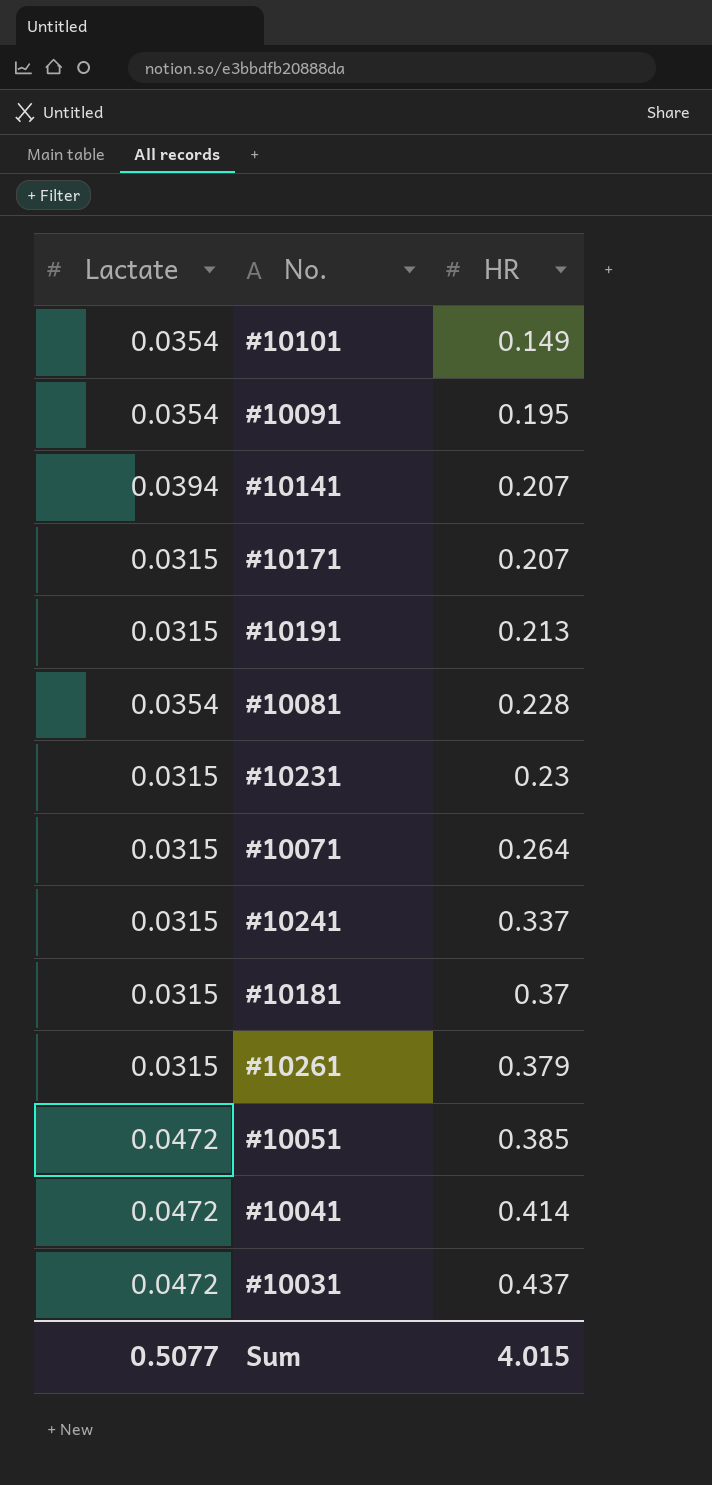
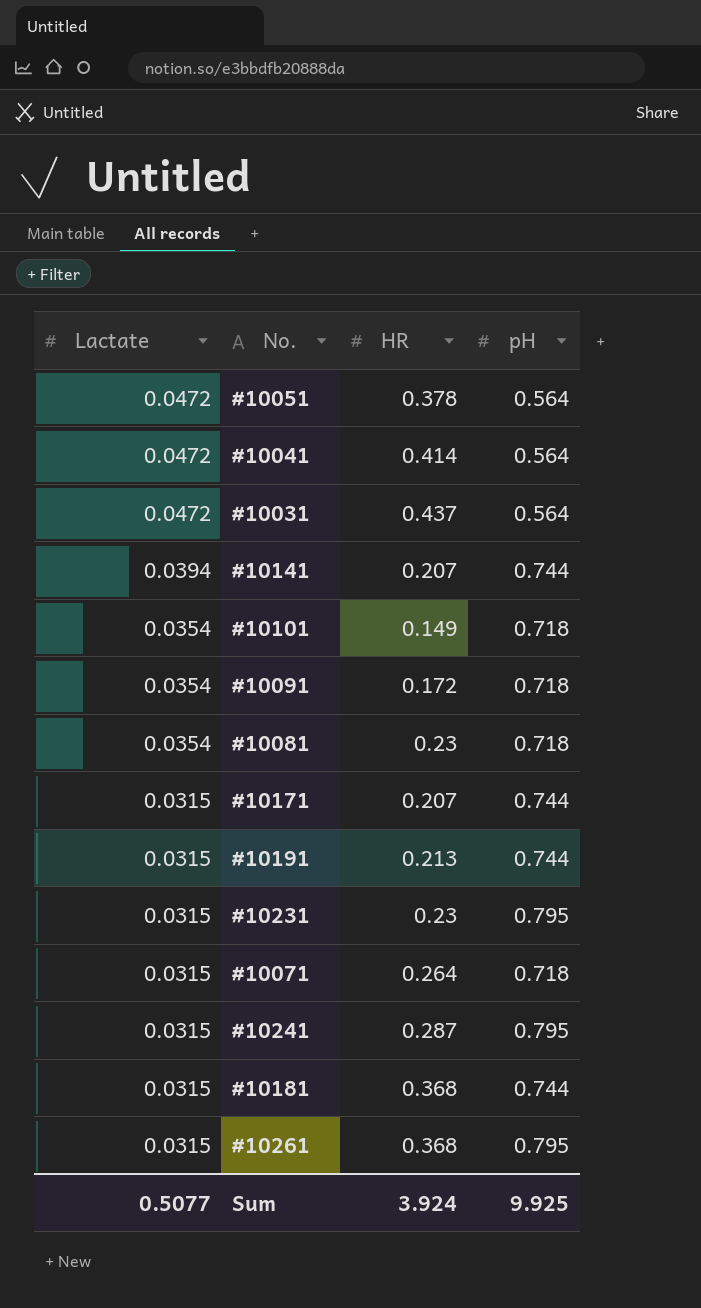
row order: HR ascending -> Lactate descending
column pH | position: none -> 4
#10051 | HR: 0.385 -> 0.378
#10091 | HR: 0.195 -> 0.172
#10081 | HR: 0.228 -> 0.23
#10241 | HR: 0.337 -> 0.287
#10181 | HR: 0.37 -> 0.368
#10261 | HR: 0.379 -> 0.368
Sum | HR: 4.015 -> 3.924

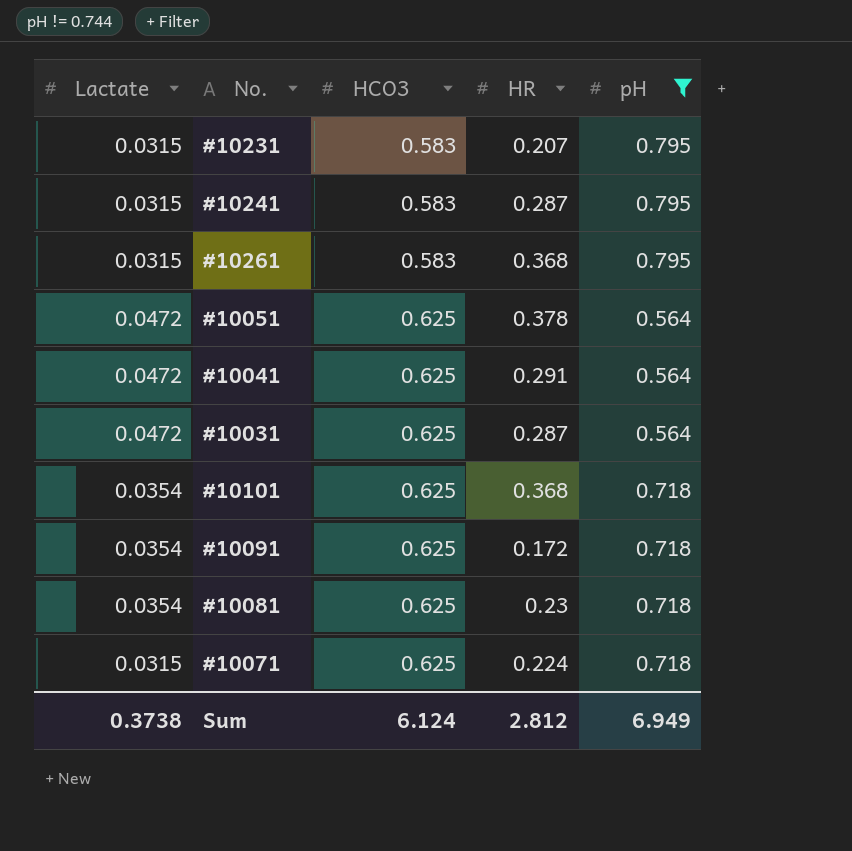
filter: none -> pH != 0.744
row order: Lactate descending -> HCO3 ascending
column HCO3 | position: none -> 3
#10231 | HR: 0.23 -> 0.207
#10041 | HR: 0.414 -> 0.291
#10031 | HR: 0.437 -> 0.287
#10101 | HR: 0.149 -> 0.368
#10071 | HR: 0.264 -> 0.224
Sum | Lactate: 0.5077 -> 0.3738
Sum | HR: 3.924 -> 2.812
Sum | pH: 9.925 -> 6.949

